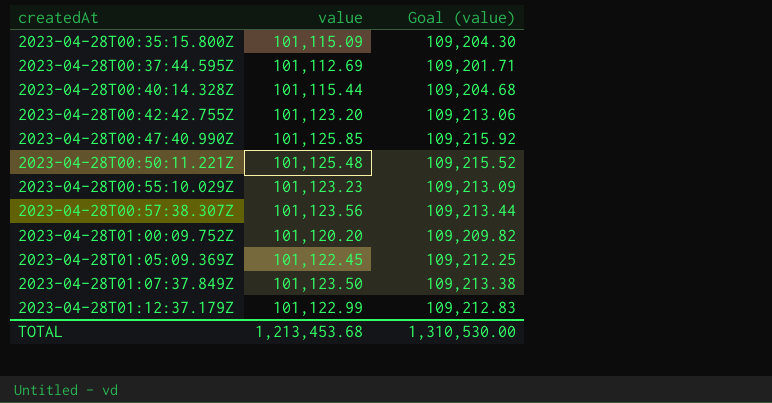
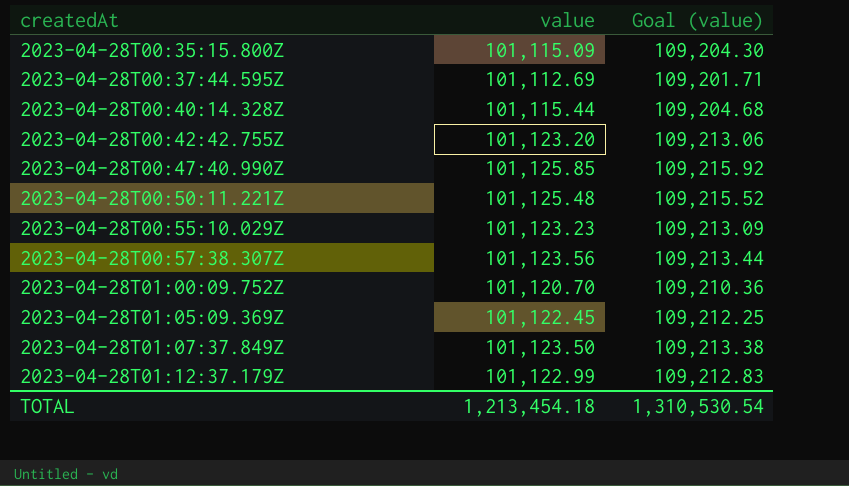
2023-04-28T01:00:09.752Z | value: 101,120.20 -> 101,120.70
2023-04-28T01:00:09.752Z | Goal (value): 109,209.82 -> 109,210.36
TOTAL | value: 1,213,453.68 -> 1,213,454.18
TOTAL | Goal (value): 1,310,530.00 -> 1,310,530.54

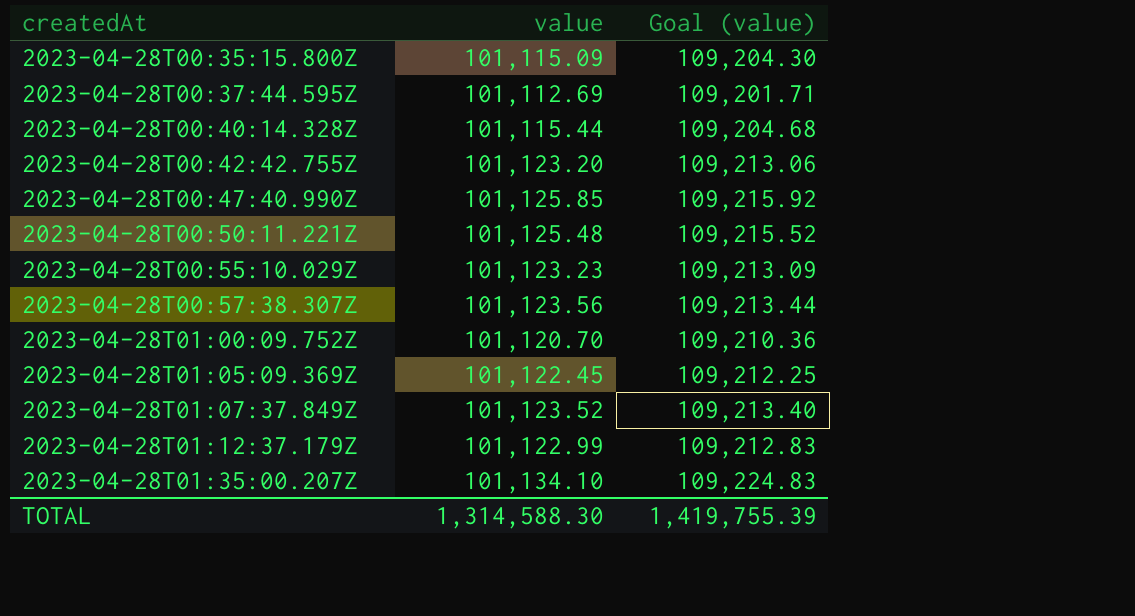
2023-04-28T01:07:37.849Z | value: 101,123.50 -> 101,123.52
2023-04-28T01:07:37.849Z | Goal (value): 109,213.38 -> 109,213.40
row 2023-04-28T01:35:00.207Z: none -> 101,134.10 | 109,224.83
TOTAL | value: 1,213,454.18 -> 1,314,588.30
TOTAL | Goal (value): 1,310,530.54 -> 1,419,755.39

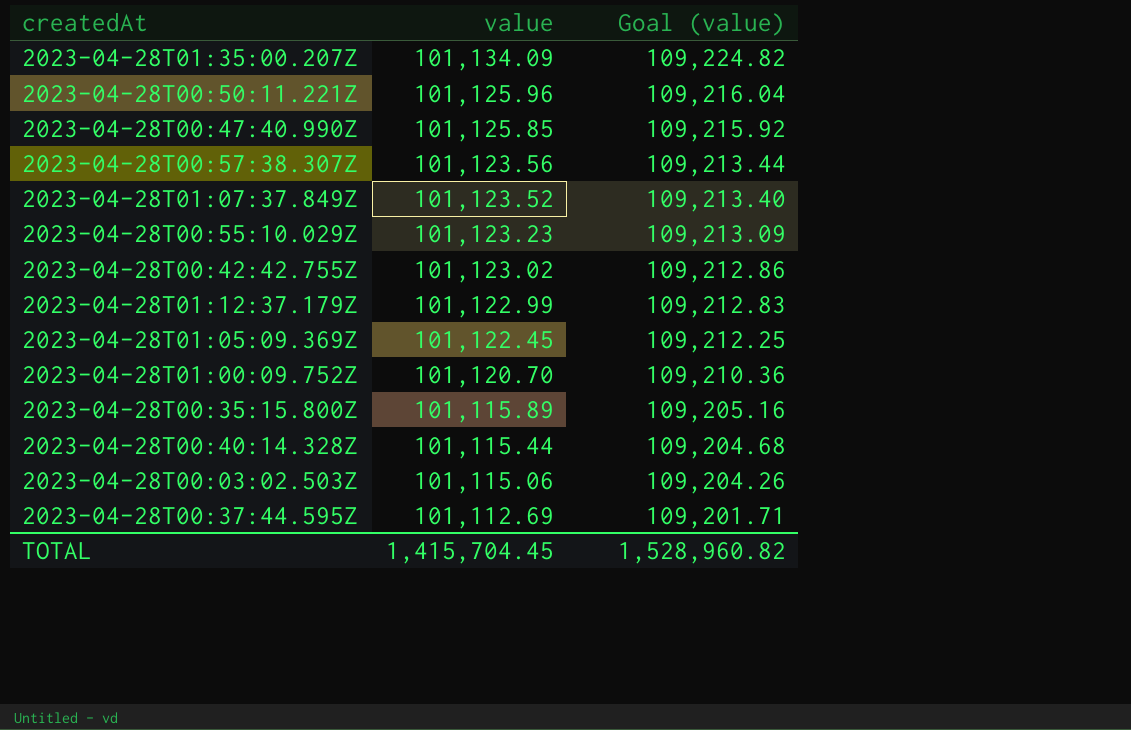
row order: createdAt ascending -> value descending
2023-04-28T01:35:00.207Z | value: 101,134.10 -> 101,134.09
2023-04-28T01:35:00.207Z | Goal (value): 109,224.83 -> 109,224.82
2023-04-28T00:50:11.221Z | value: 101,125.48 -> 101,125.96
2023-04-28T00:50:11.221Z | Goal (value): 109,215.52 -> 109,216.04
2023-04-28T00:42:42.755Z | value: 101,123.20 -> 101,123.02
2023-04-28T00:42:42.755Z | Goal (value): 109,213.06 -> 109,212.86
2023-04-28T00:35:15.800Z | value: 101,115.09 -> 101,115.89
2023-04-28T00:35:15.800Z | Goal (value): 109,204.30 -> 109,205.16
row 2023-04-28T00:03:02.503Z: none -> 101,115.06 | 109,204.26
TOTAL | value: 1,314,588.30 -> 1,415,704.45
TOTAL | Goal (value): 1,419,755.39 -> 1,528,960.82

